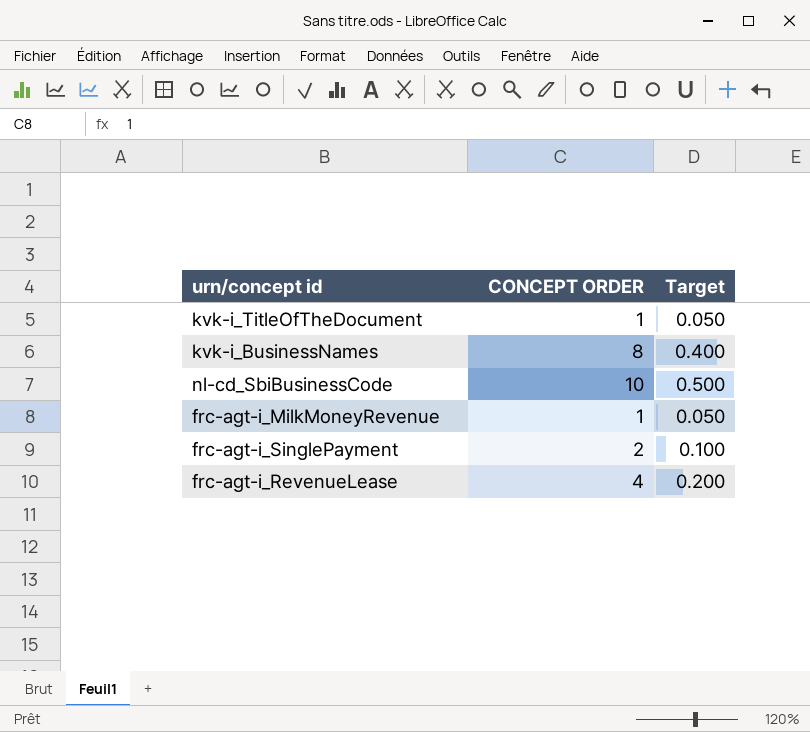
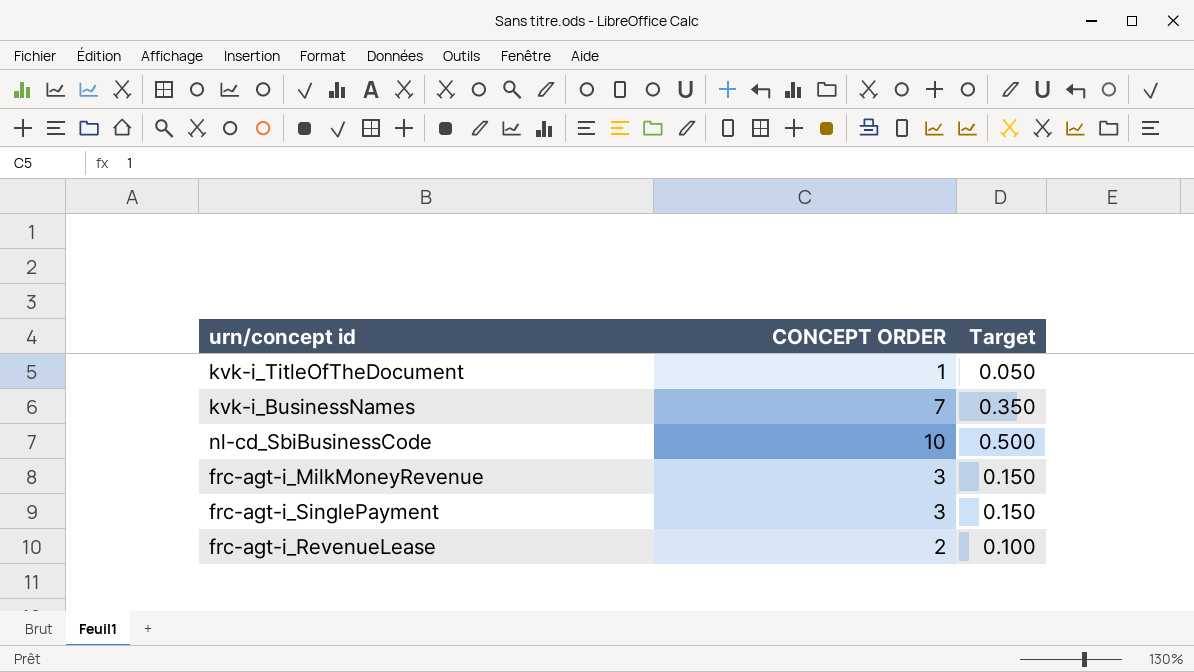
kvk-i_BusinessNames | CONCEPT ORDER: 8 -> 7
kvk-i_BusinessNames | Target: 0.400 -> 0.350
frc-agt-i_MilkMoneyRevenue | CONCEPT ORDER: 1 -> 3
frc-agt-i_MilkMoneyRevenue | Target: 0.050 -> 0.150
frc-agt-i_SinglePayment | CONCEPT ORDER: 2 -> 3
frc-agt-i_SinglePayment | Target: 0.100 -> 0.150
frc-agt-i_RevenueLease | CONCEPT ORDER: 4 -> 2
frc-agt-i_RevenueLease | Target: 0.200 -> 0.100

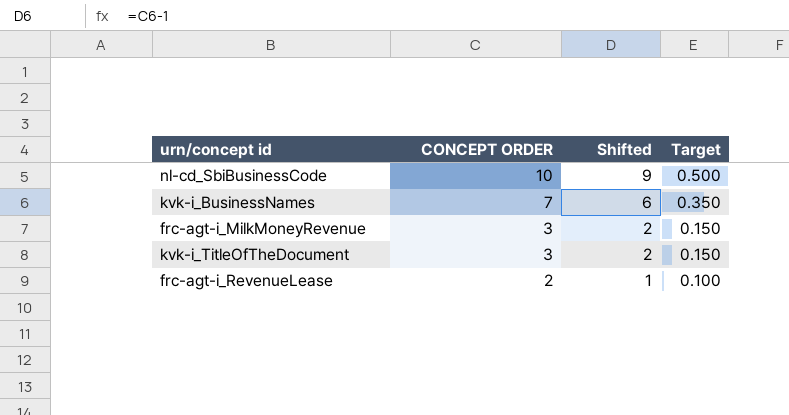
row order: none -> CONCEPT ORDER descending
column Shifted | formula: none -> [CONCEPT ORDER] - 1
row frc-agt-i_SinglePayment: 3 | 0.150 -> none
kvk-i_TitleOfTheDocument | CONCEPT ORDER: 1 -> 3
kvk-i_TitleOfTheDocument | Target: 0.050 -> 0.150

